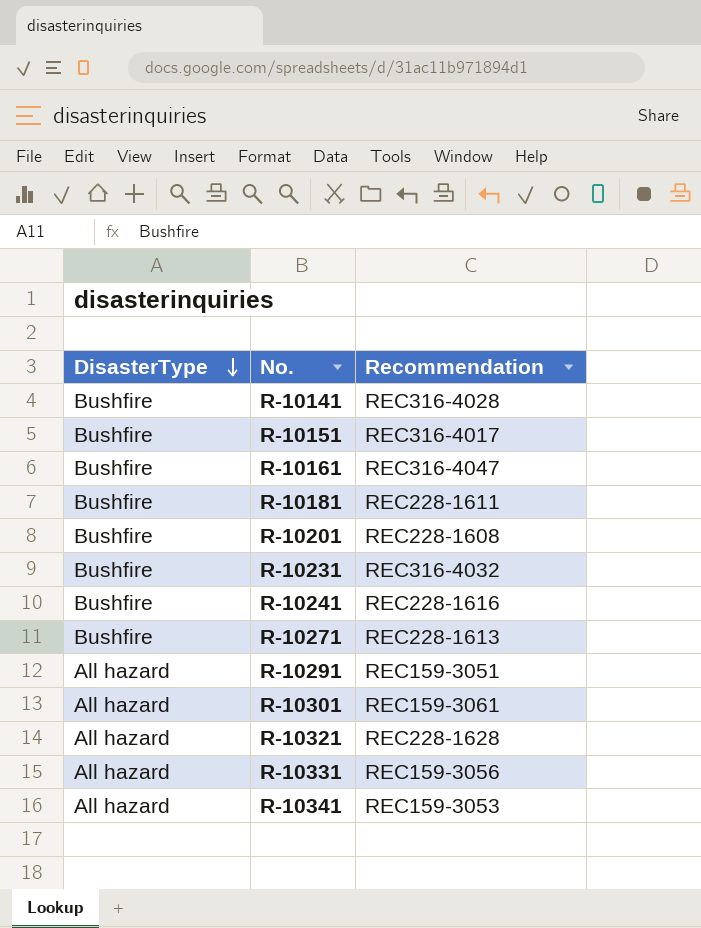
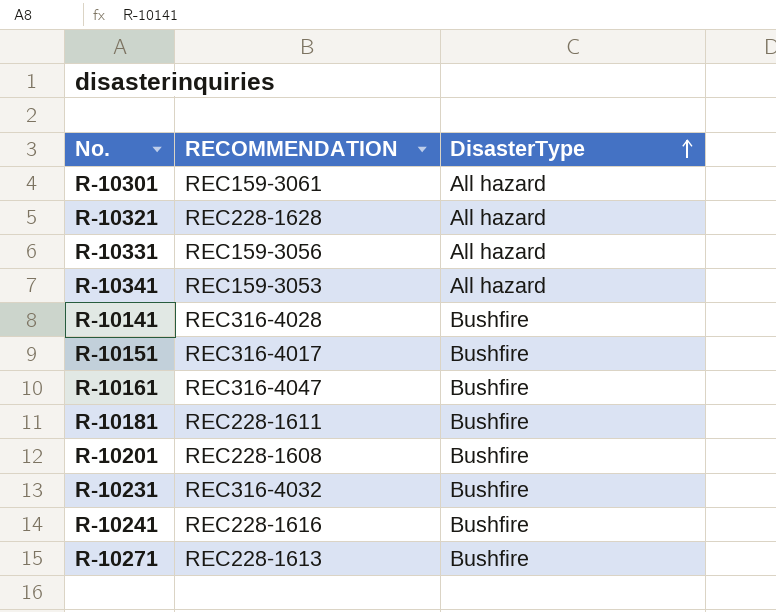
row order: DisasterType descending -> DisasterType ascending
column name: Recommendation -> RECOMMENDATION
column DisasterType | position: 1 -> 3
row R-10291: All hazard | REC159-3051 -> none

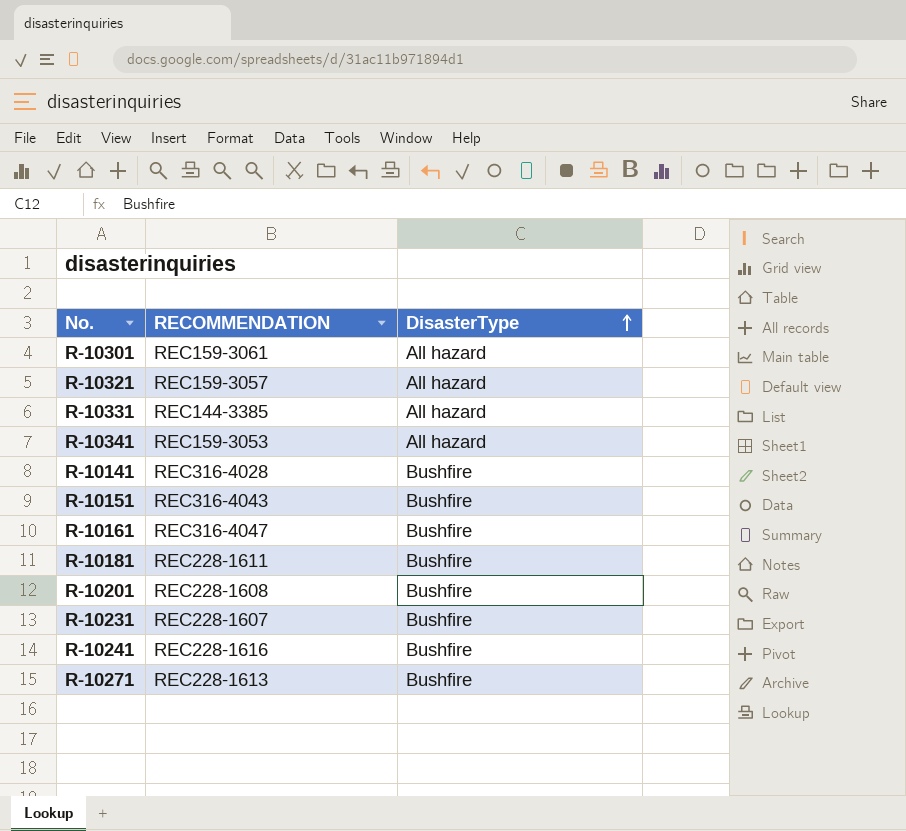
R-10321 | RECOMMENDATION: REC228-1628 -> REC159-3057
R-10331 | RECOMMENDATION: REC159-3056 -> REC144-3385
R-10151 | RECOMMENDATION: REC316-4017 -> REC316-4043
R-10231 | RECOMMENDATION: REC316-4032 -> REC228-1607

